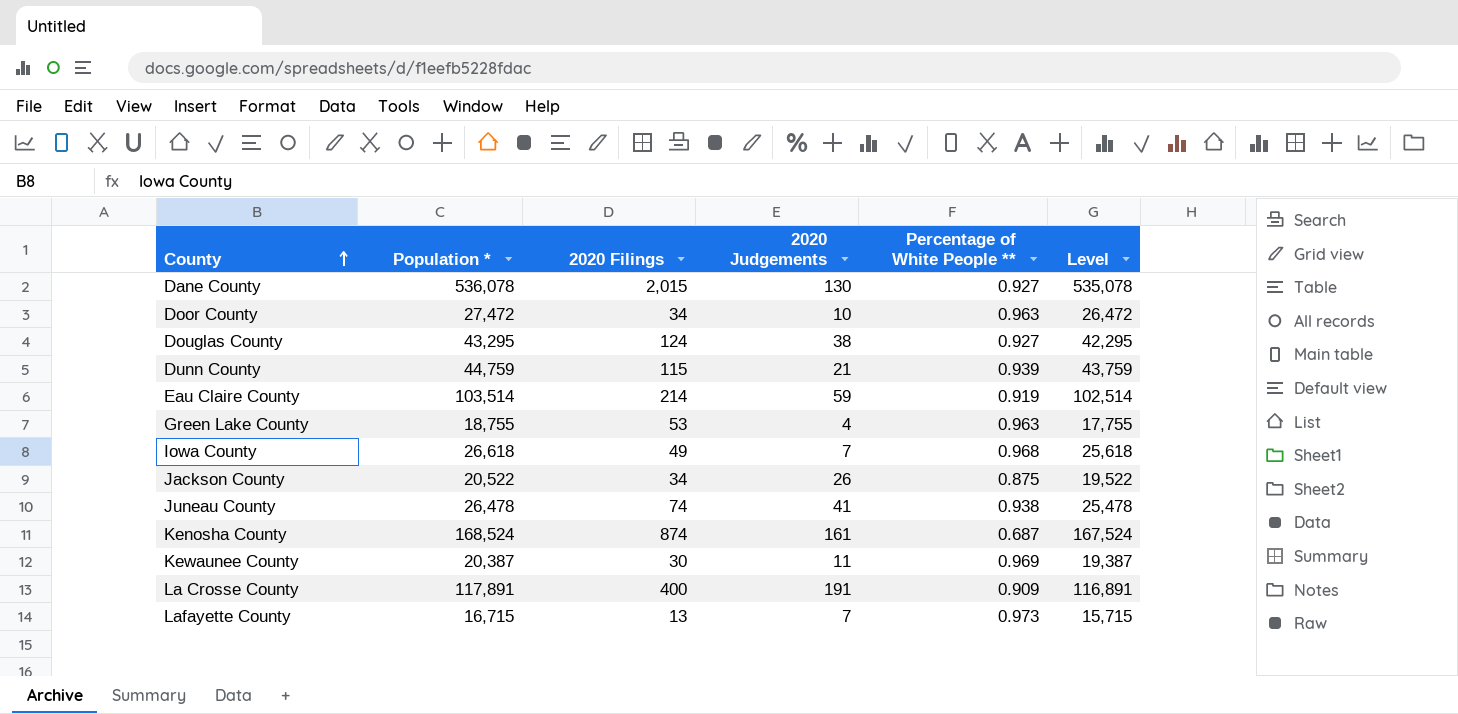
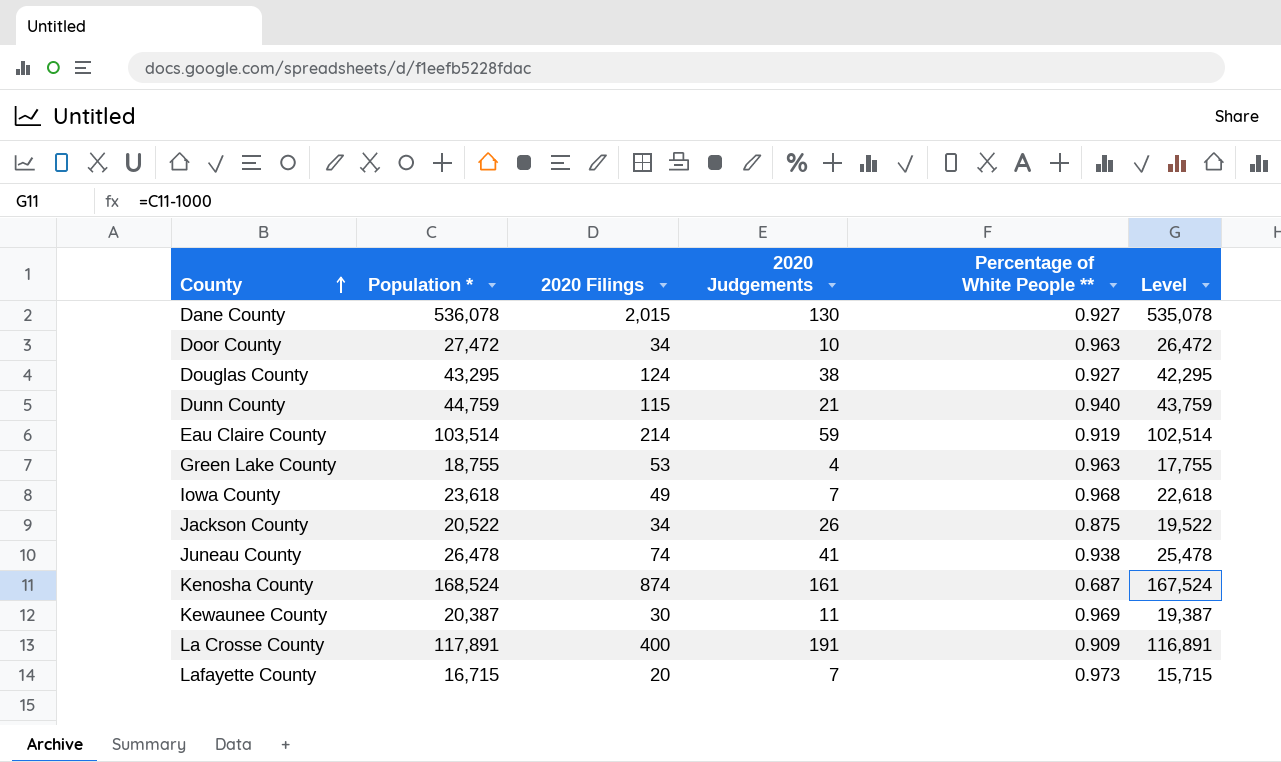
Dunn County | Percentage of White People **: 0.939 -> 0.940
Iowa County | Population *: 26,618 -> 23,618
Iowa County | Level: 25,618 -> 22,618
Lafayette County | 2020 Filings: 13 -> 20

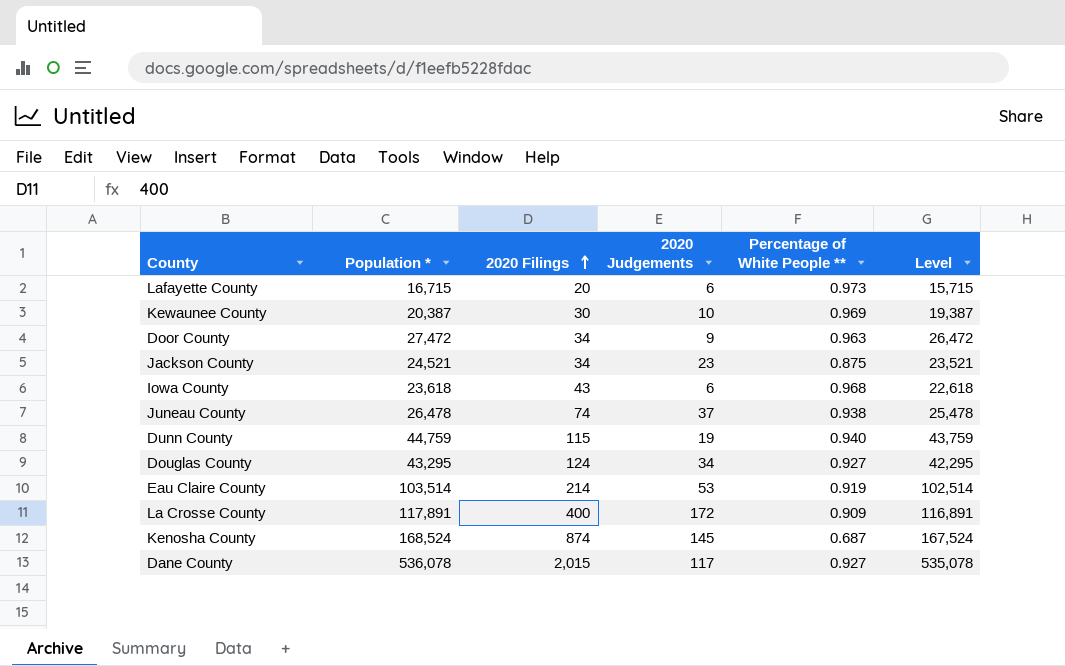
row order: County ascending -> 2020 Filings ascending
row Green Lake County: 18,755 | 53 | 4 | 0.963 | 17,755 -> none
Lafayette County | 2020 Judgements: 7 -> 6
Kewaunee County | 2020 Judgements: 11 -> 10
Door County | 2020 Judgements: 10 -> 9
Jackson County | Population *: 20,522 -> 24,521
Jackson County | 2020 Judgements: 26 -> 23
Jackson County | Level: 19,522 -> 23,521
Iowa County | 2020 Filings: 49 -> 43
Iowa County | 2020 Judgements: 7 -> 6
Juneau County | 2020 Judgements: 41 -> 37
Dunn County | 2020 Judgements: 21 -> 19
Douglas County | 2020 Judgements: 38 -> 34
Eau Claire County | 2020 Judgements: 59 -> 53
La Crosse County | 2020 Judgements: 191 -> 172
Kenosha County | 2020 Judgements: 161 -> 145
Dane County | 2020 Judgements: 130 -> 117

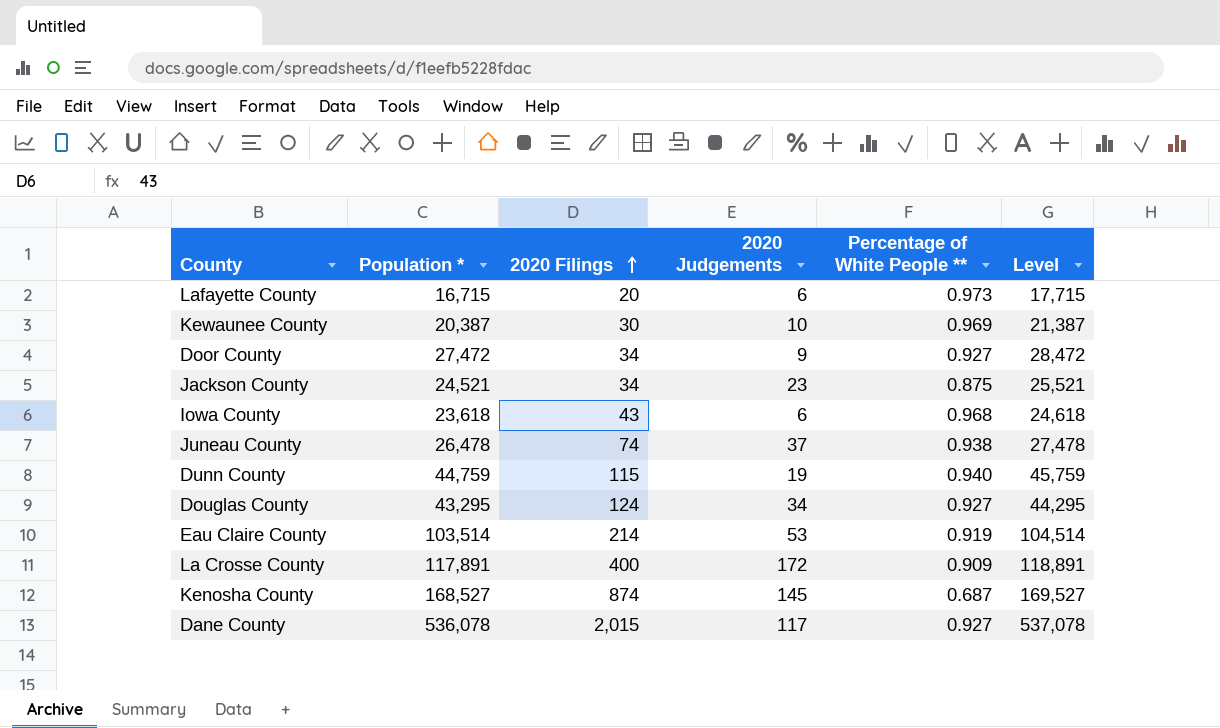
column Level | formula: [Population *] - 1000 -> [Population *] + 1000
Door County | Percentage of White People **: 0.963 -> 0.927
Kenosha County | Population *: 168,524 -> 168,527

